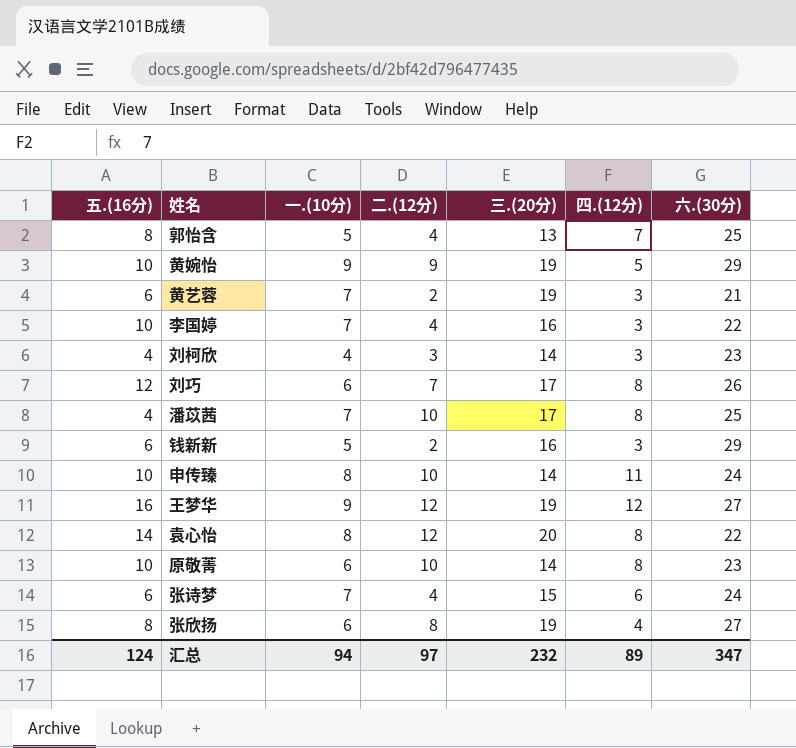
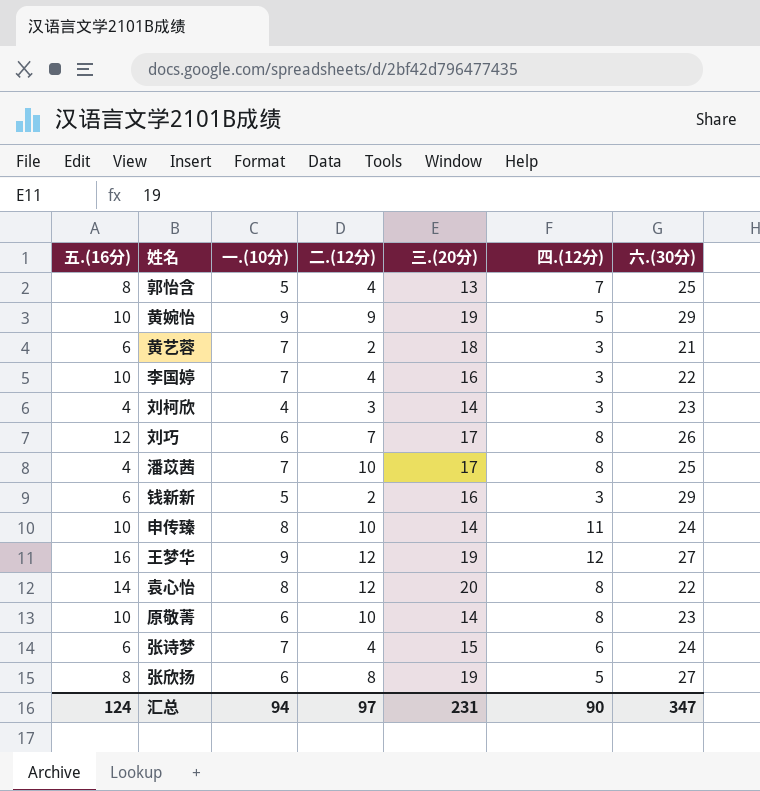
黄艺蓉 | 三.(20分): 19 -> 18
张欣扬 | 四.(12分): 4 -> 5
汇总 | 三.(20分): 232 -> 231
汇总 | 四.(12分): 89 -> 90

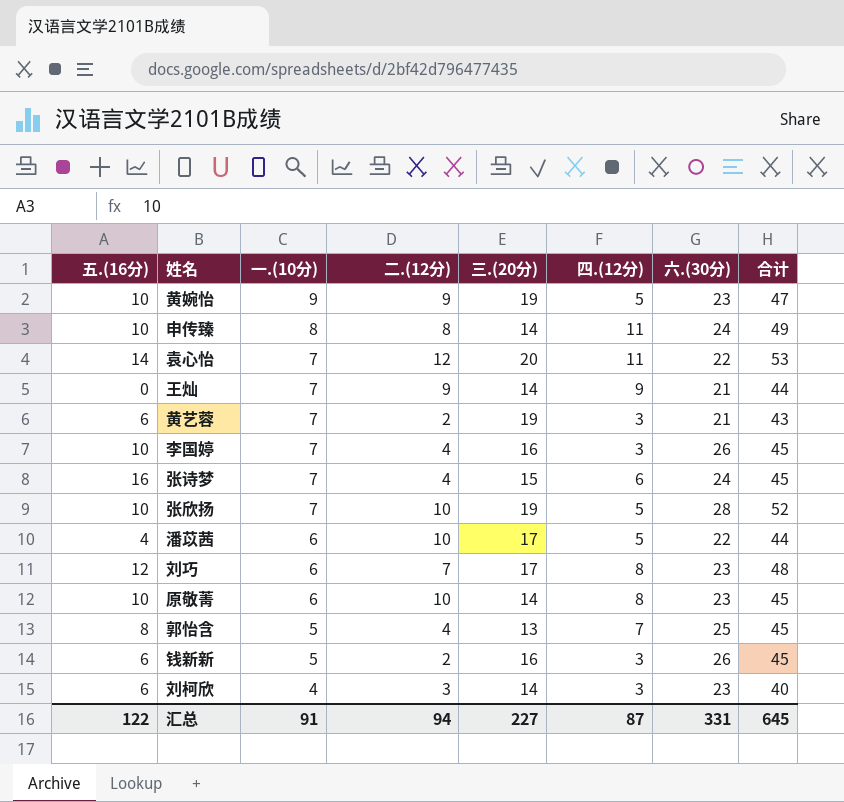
row order: none -> 一.(10分) descending
column 合计 | formula: none -> [三.(20分)] + [四.(12分)] + [六.(30分)]
row 王梦华: 16 | 9 | 12 | 19 | 12 | 27 -> none
黄婉怡 | 六.(30分): 29 -> 23
申传臻 | 二.(12分): 10 -> 8
袁心怡 | 一.(10分): 8 -> 7
袁心怡 | 四.(12分): 8 -> 11
row 王灿: none -> 0 | 7 | 9 | 14 | 9 | 21 | 44
黄艺蓉 | 三.(20分): 18 -> 19
李国婷 | 六.(30分): 22 -> 26
张诗梦 | 五.(16分): 6 -> 16
张欣扬 | 五.(16分): 8 -> 10
张欣扬 | 一.(10分): 6 -> 7
张欣扬 | 二.(12分): 8 -> 10
张欣扬 | 六.(30分): 27 -> 28
潘苡茜 | 一.(10分): 7 -> 6
潘苡茜 | 四.(12分): 8 -> 5
潘苡茜 | 六.(30分): 25 -> 22
刘巧 | 六.(30分): 26 -> 23
钱新新 | 六.(30分): 29 -> 26
刘柯欣 | 五.(16分): 4 -> 6
汇总 | 五.(16分): 124 -> 122
汇总 | 一.(10分): 94 -> 91
汇总 | 二.(12分): 97 -> 94
汇总 | 三.(20分): 231 -> 227
汇总 | 四.(12分): 90 -> 87
汇总 | 六.(30分): 347 -> 331

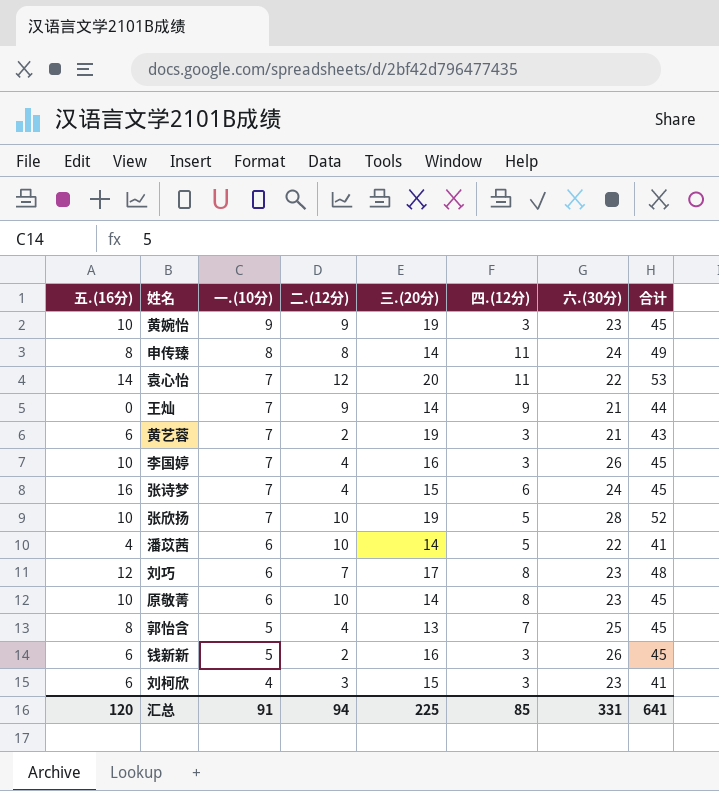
黄婉怡 | 四.(12分): 5 -> 3
黄婉怡 | 合计: 47 -> 45
申传臻 | 五.(16分): 10 -> 8
潘苡茜 | 三.(20分): 17 -> 14
潘苡茜 | 合计: 44 -> 41
刘柯欣 | 三.(20分): 14 -> 15
刘柯欣 | 合计: 40 -> 41
汇总 | 五.(16分): 122 -> 120
汇总 | 三.(20分): 227 -> 225
汇总 | 四.(12分): 87 -> 85
汇总 | 合计: 645 -> 641

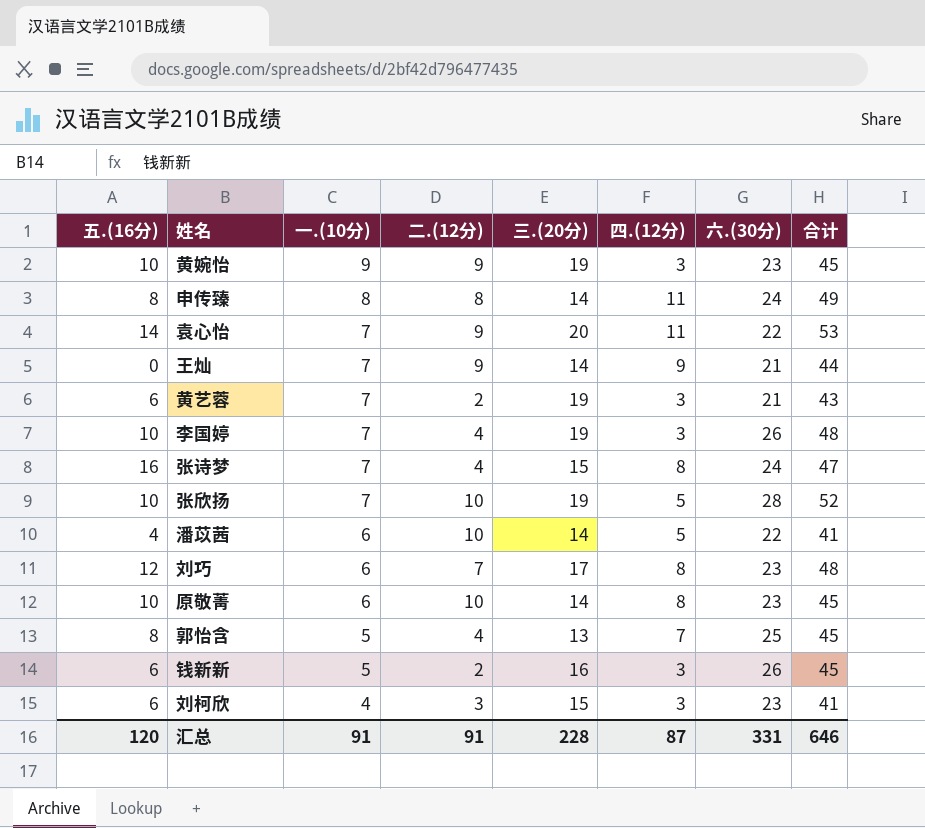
袁心怡 | 二.(12分): 12 -> 9
李国婷 | 三.(20分): 16 -> 19
李国婷 | 合计: 45 -> 48
张诗梦 | 四.(12分): 6 -> 8
张诗梦 | 合计: 45 -> 47
汇总 | 二.(12分): 94 -> 91
汇总 | 三.(20分): 225 -> 228
汇总 | 四.(12分): 85 -> 87
汇总 | 合计: 641 -> 646

